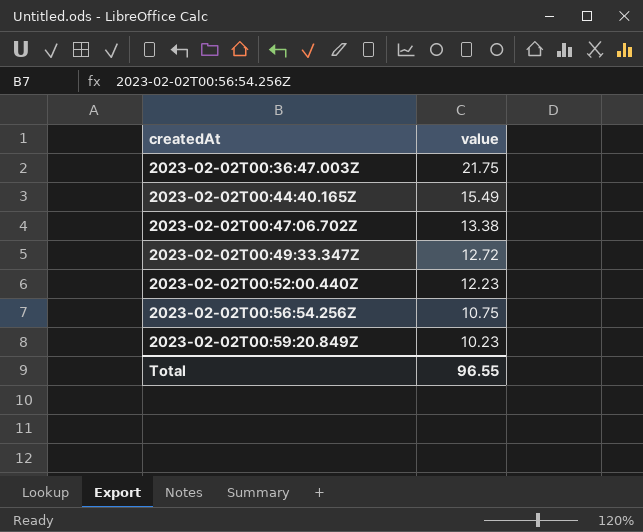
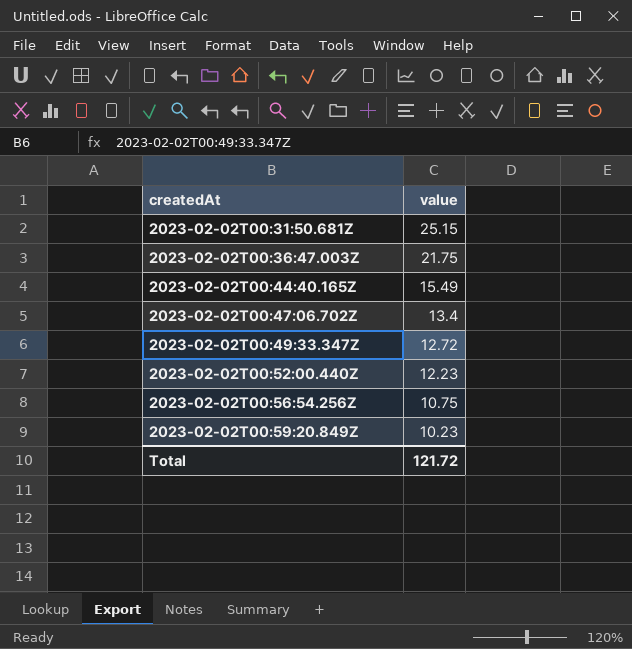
row 2023-02-02T00:31:50.681Z: none -> 25.15
2023-02-02T00:47:06.702Z | value: 13.38 -> 13.4
Total | value: 96.55 -> 121.72

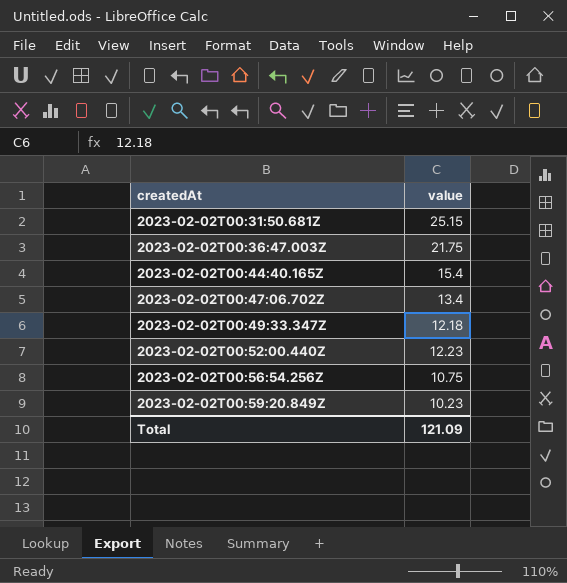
2023-02-02T00:44:40.165Z | value: 15.49 -> 15.4
2023-02-02T00:49:33.347Z | value: 12.72 -> 12.18
Total | value: 121.72 -> 121.09

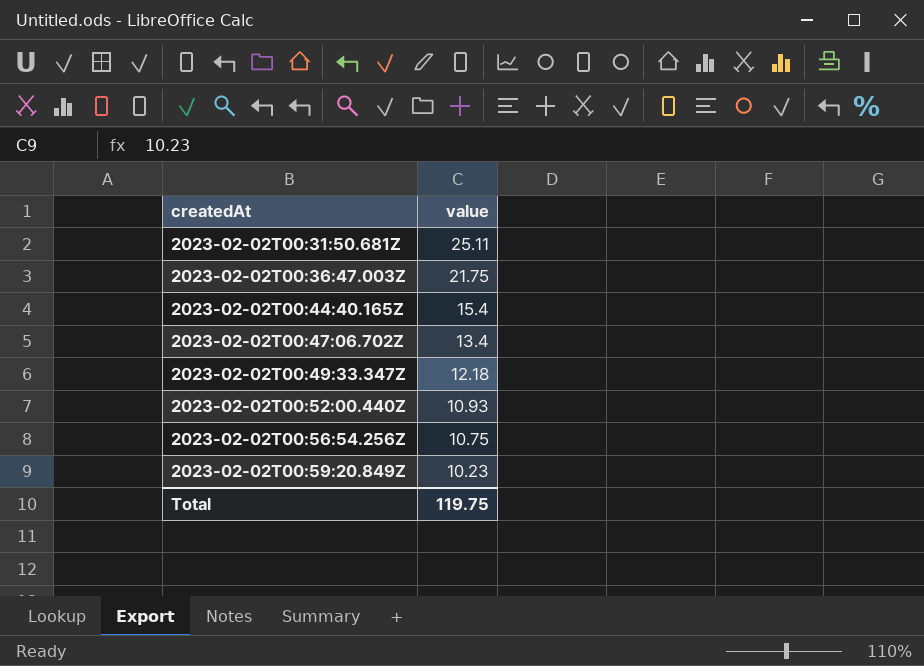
2023-02-02T00:31:50.681Z | value: 25.15 -> 25.11
2023-02-02T00:52:00.440Z | value: 12.23 -> 10.93
Total | value: 121.09 -> 119.75

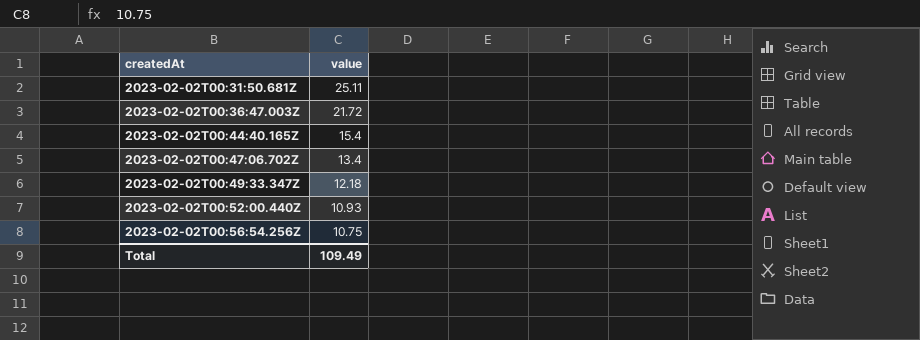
row 2023-02-02T00:59:20.849Z: 10.23 -> none
2023-02-02T00:36:47.003Z | value: 21.75 -> 21.72
Total | value: 119.75 -> 109.49

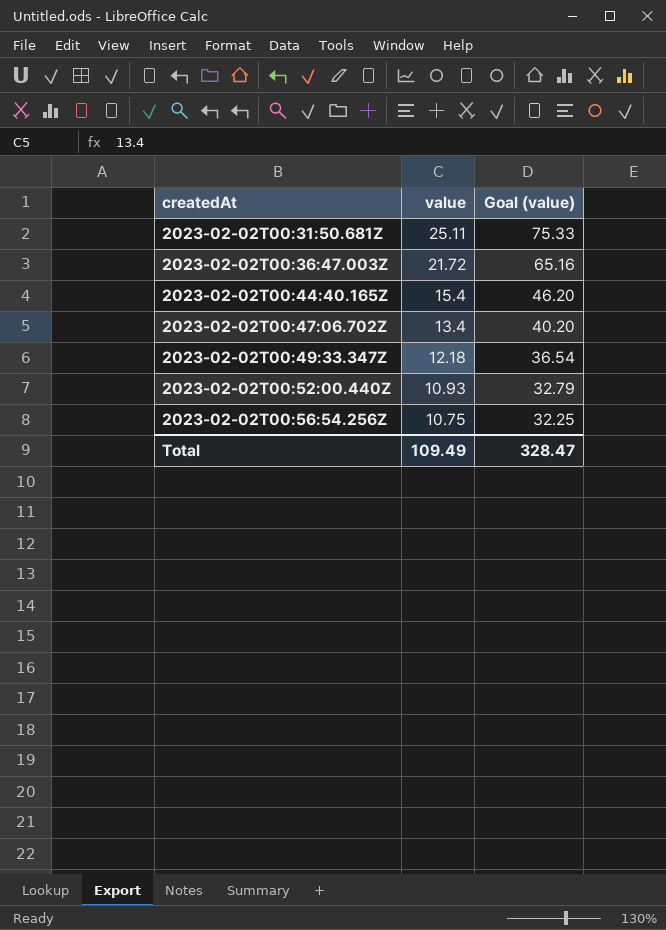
column Goal (value) | formula: none -> [value] * 3

